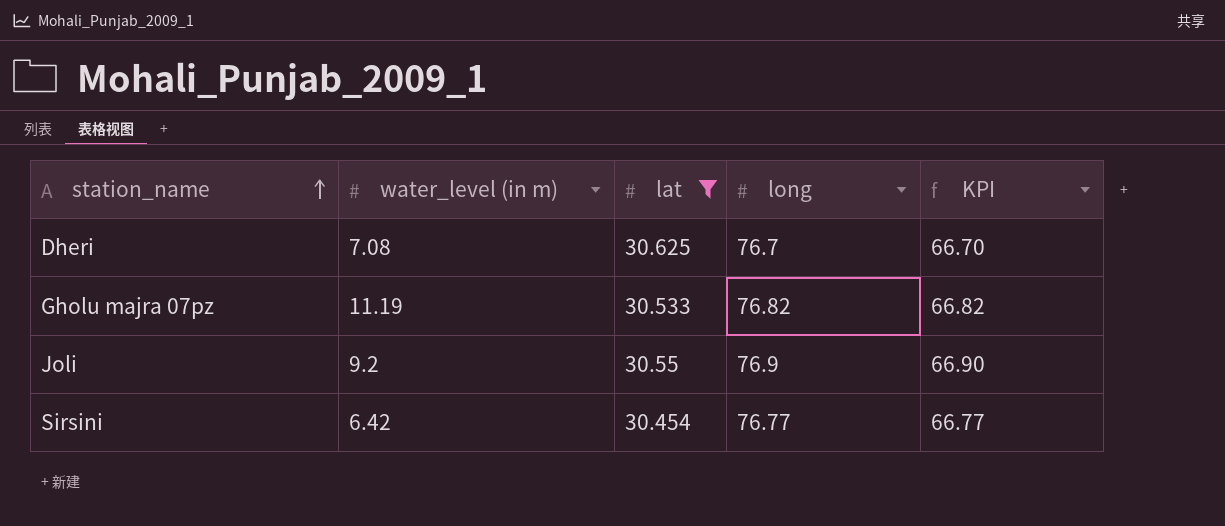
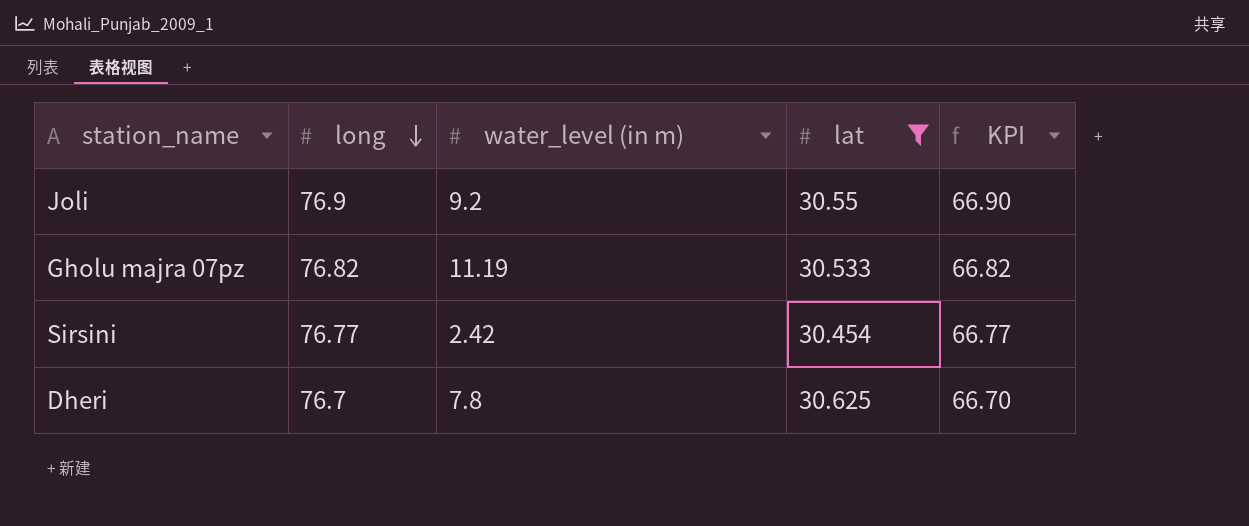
row order: station_name ascending -> long descending
column long | position: 4 -> 2
Sirsini | water_level (in m): 6.42 -> 2.42
Dheri | water_level (in m): 7.08 -> 7.8

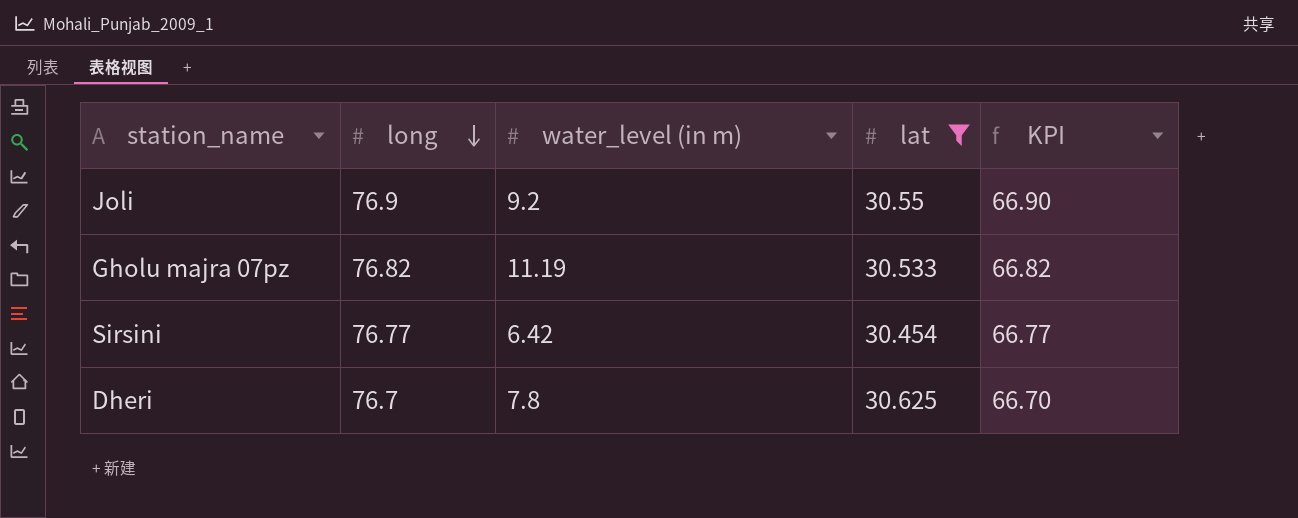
Sirsini | water_level (in m): 2.42 -> 6.42

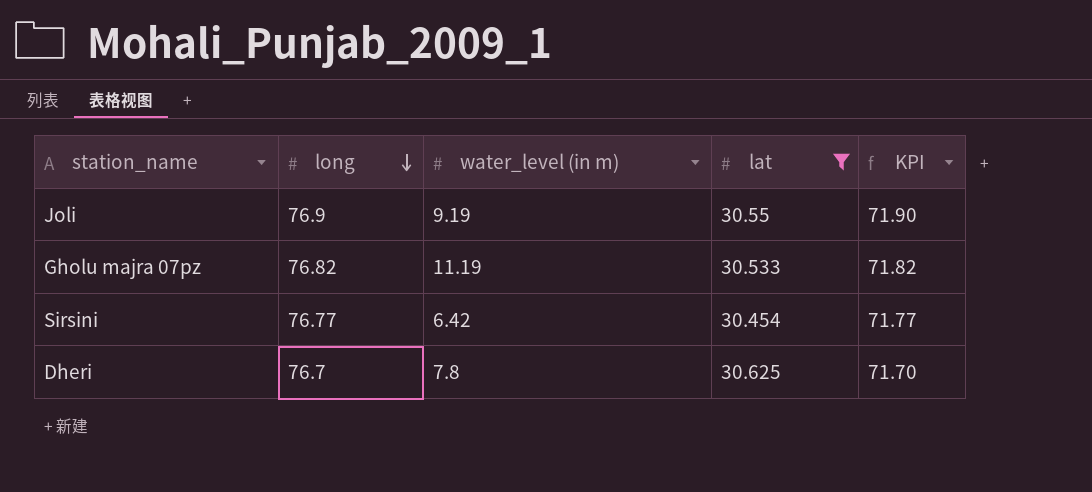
column KPI | formula: [long] - 10 -> [long] - 5
Joli | water_level (in m): 9.2 -> 9.19

